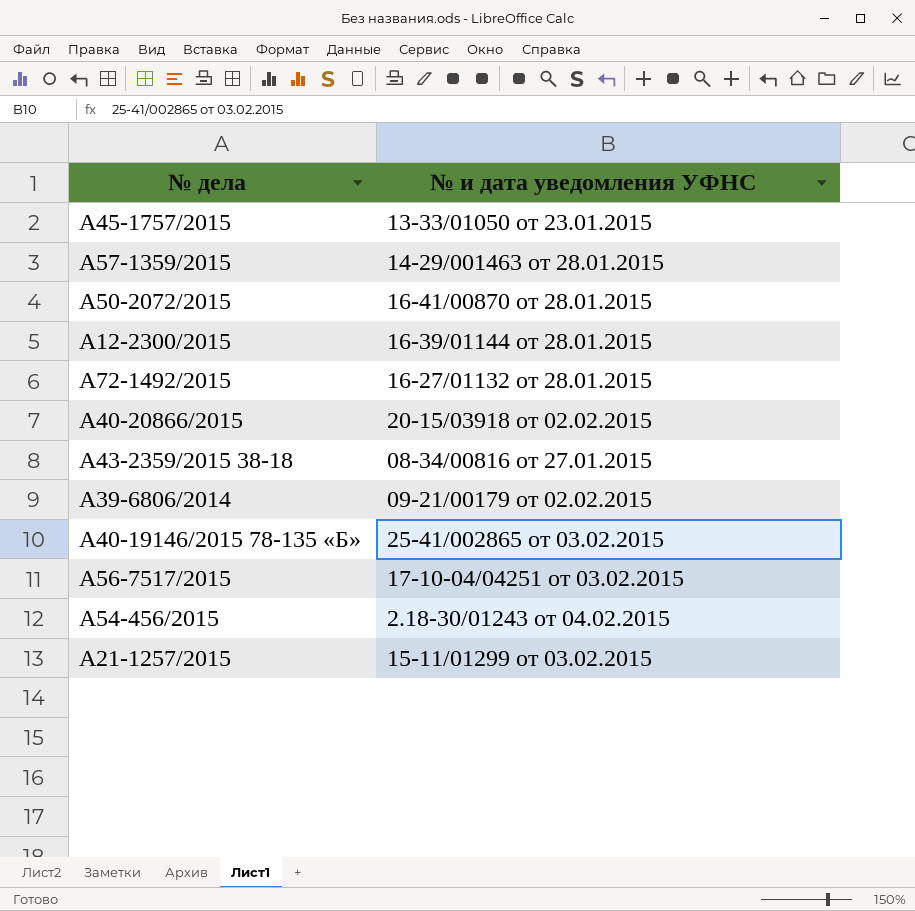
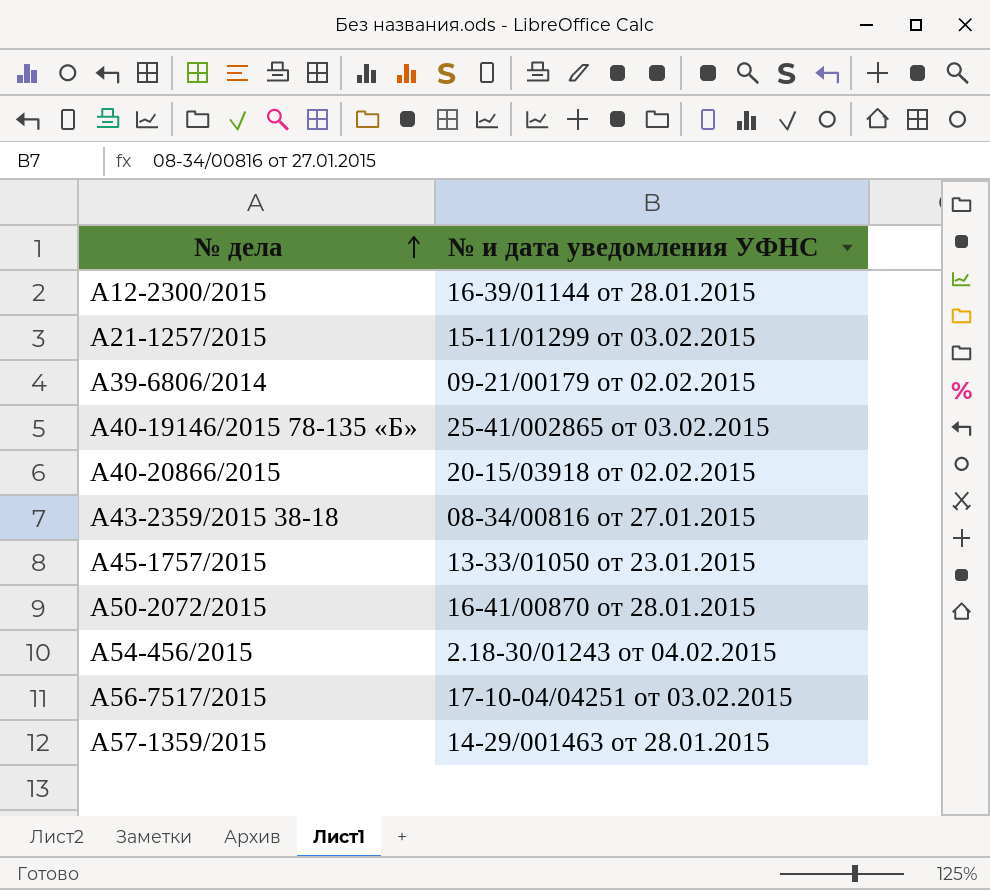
row order: none -> № дела ascending
row А72-1492/2015: 16-27/01132 от 28.01.2015 -> none

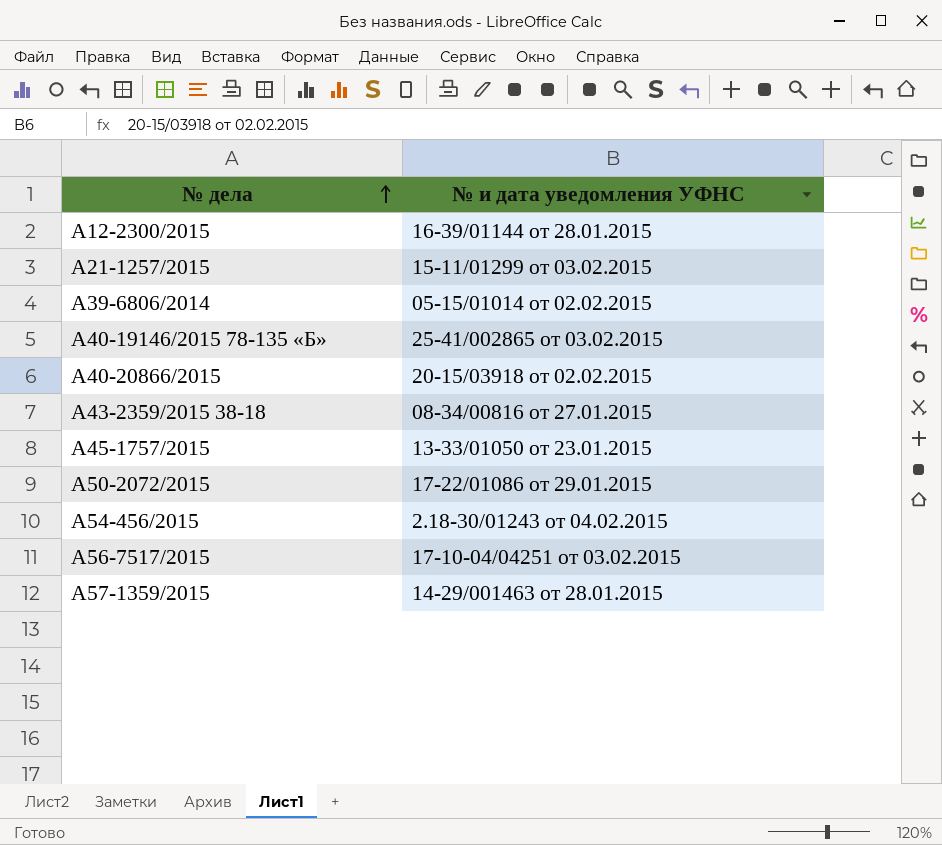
А39-6806/2014 | № и дата уведомления УФНС: 09-21/00179 от 02.02.2015 -> 05-15/01014 от 02.02.2015
А50-2072/2015 | № и дата уведомления УФНС: 16-41/00870 от 28.01.2015 -> 17-22/01086 от 29.01.2015

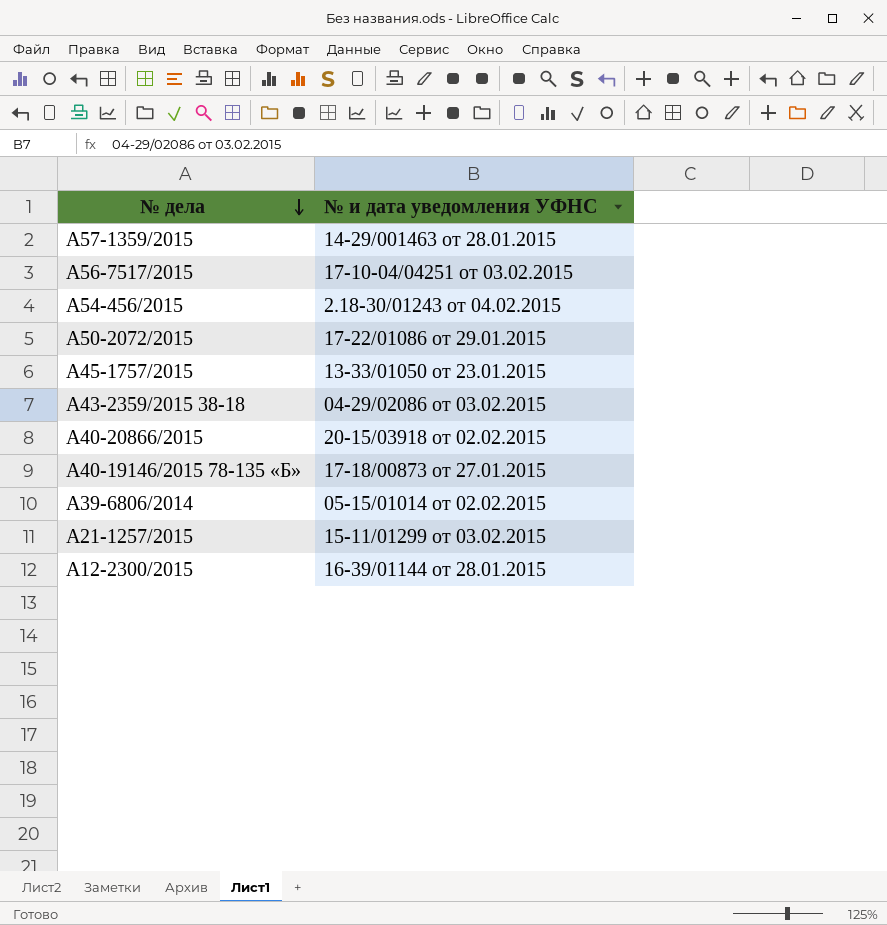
row order: № дела ascending -> № дела descending
А43-2359/2015 38-18 | № и дата уведомления УФНС: 08-34/00816 от 27.01.2015 -> 04-29/02086 от 03.02.2015
А40-19146/2015 78-135 «Б» | № и дата уведомления УФНС: 25-41/002865 от 03.02.2015 -> 17-18/00873 от 27.01.2015

